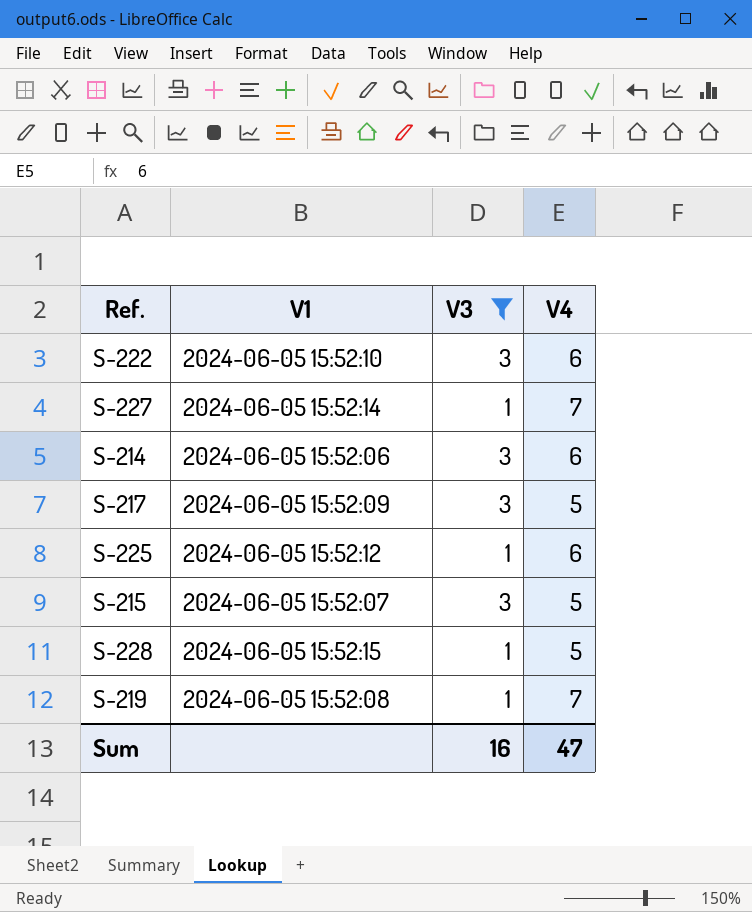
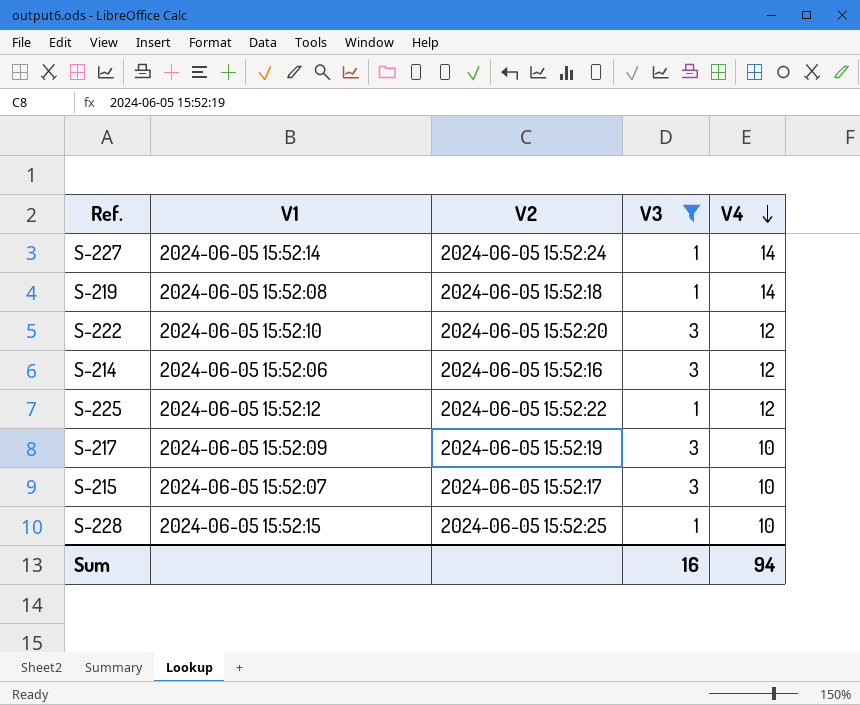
row order: none -> V4 descending
column V2 | position: none -> 3
S-227 | V4: 7 -> 14
S-219 | V4: 7 -> 14
S-222 | V4: 6 -> 12
S-214 | V4: 6 -> 12
S-225 | V4: 6 -> 12
S-217 | V4: 5 -> 10
S-215 | V4: 5 -> 10
S-228 | V4: 5 -> 10
Sum | V4: 47 -> 94

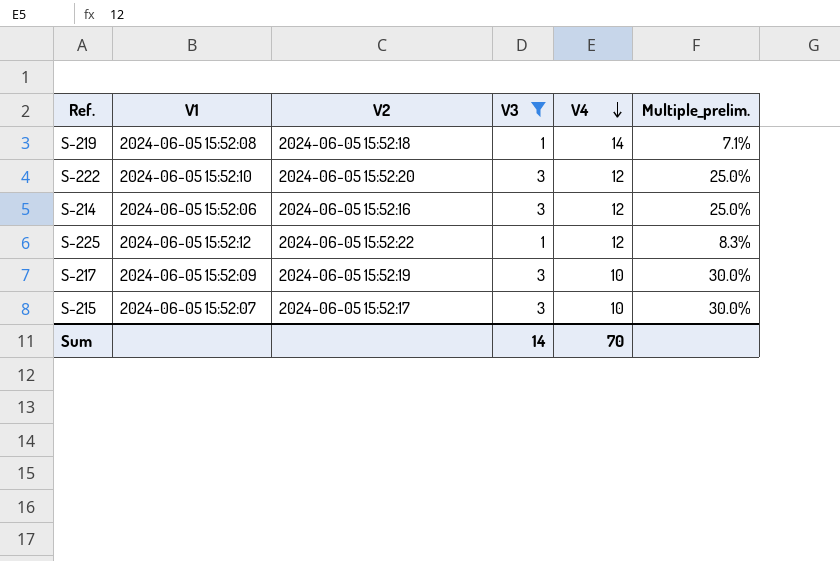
column Multiple_prelim. | formula: none -> [V3] / [V4]
row S-227: 2024-06-05 15:52:14 | 2024-06-05 15:52:24 | 1 | 14 -> none
row S-228: 2024-06-05 15:52:15 | 2024-06-05 15:52:25 | 1 | 10 -> none
Sum | V3: 16 -> 14
Sum | V4: 94 -> 70

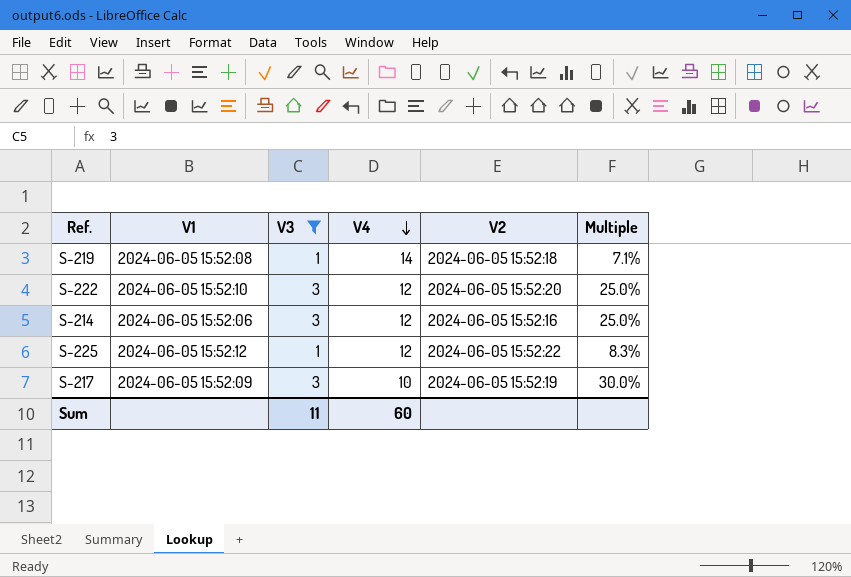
column V2 | position: 3 -> 5
column name: Multiple_prelim. -> Multiple
row S-215: 2024-06-05 15:52:07 | 2024-06-05 15:52:17 | 3 | 10 | 30.0% -> none
Sum | V3: 14 -> 11
Sum | V4: 70 -> 60

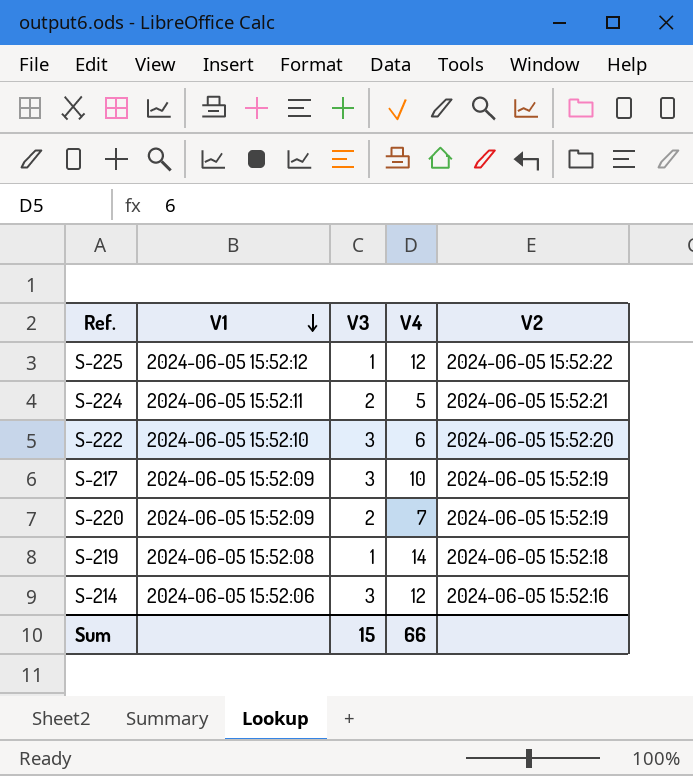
filter: V3 != 2 -> none
row order: V4 descending -> V1 descending
column Multiple | formula: [V3] / [V4] -> none
S-222 | V4: 12 -> 6
Sum | V3: 11 -> 15
Sum | V4: 60 -> 66

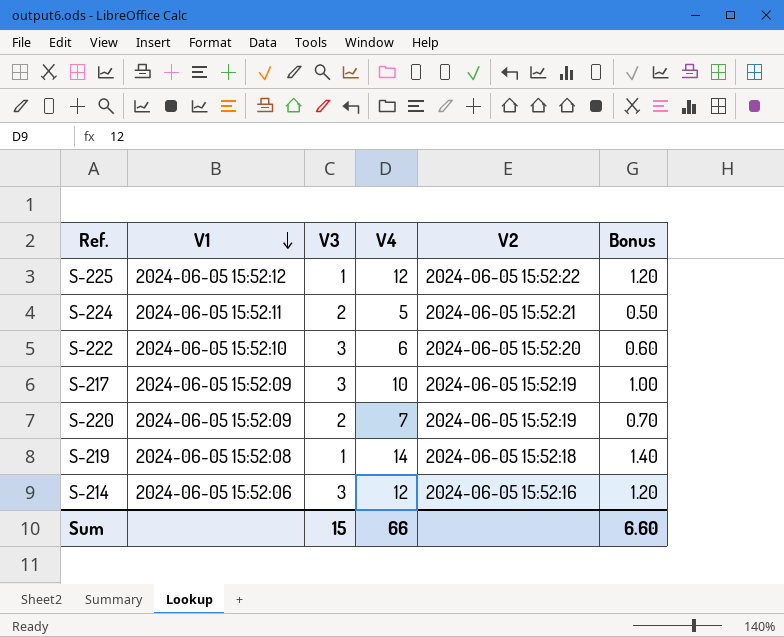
column Bonus | formula: none -> [V4] * 0.1

